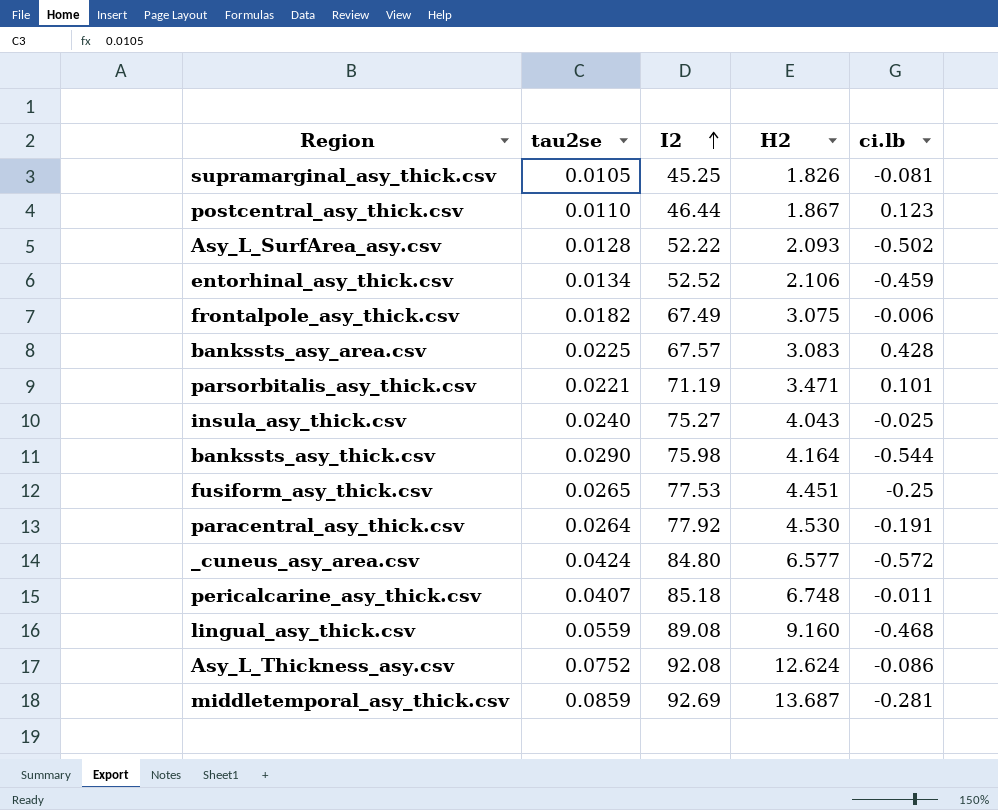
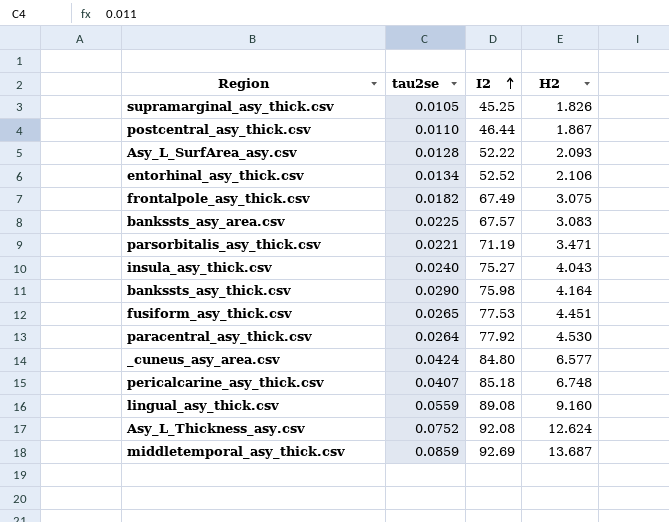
column ci.lb | position: 5 -> none

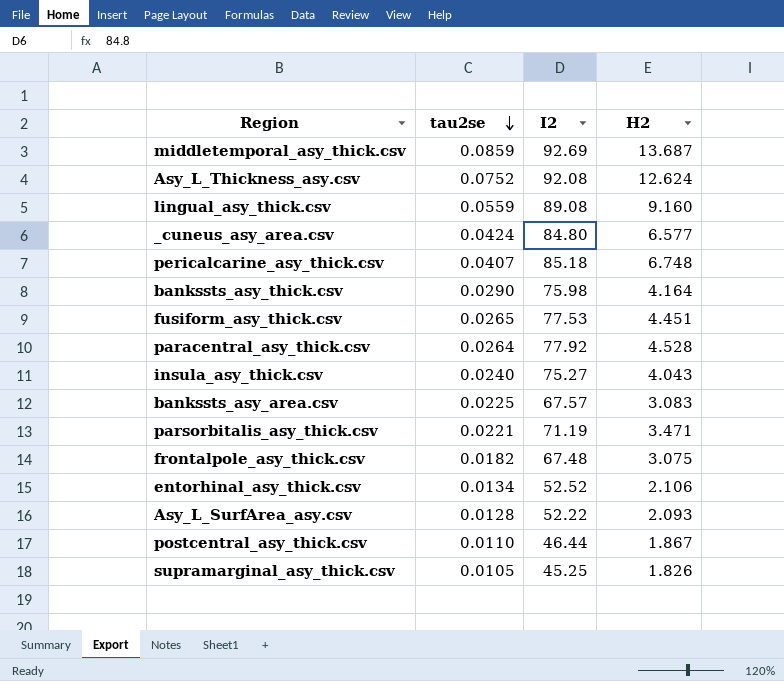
row order: I2 ascending -> tau2se descending
paracentral_asy_thick.csv | H2: 4.530 -> 4.528
frontalpole_asy_thick.csv | I2: 67.49 -> 67.48

